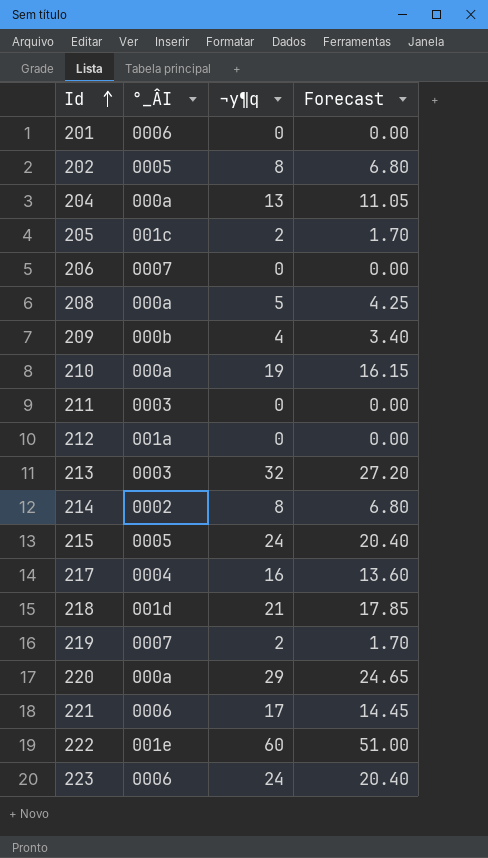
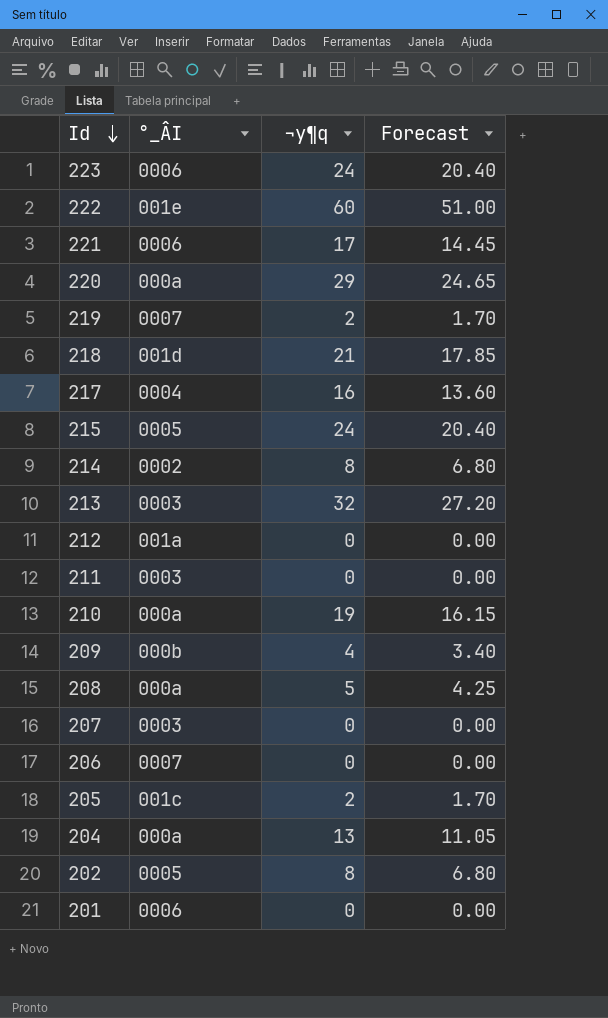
row order: Id ascending -> Id descending
row 207: none -> 0003 | 0 | 0.00

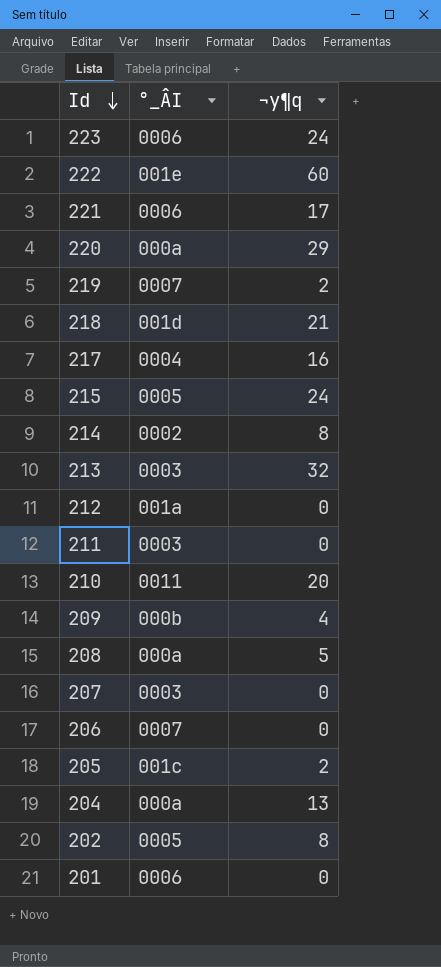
column Forecast | formula: [¬y¶q] * 0.85 -> none
210 | °_ÂI: 000a -> 0011
210 | ¬y¶q: 19 -> 20

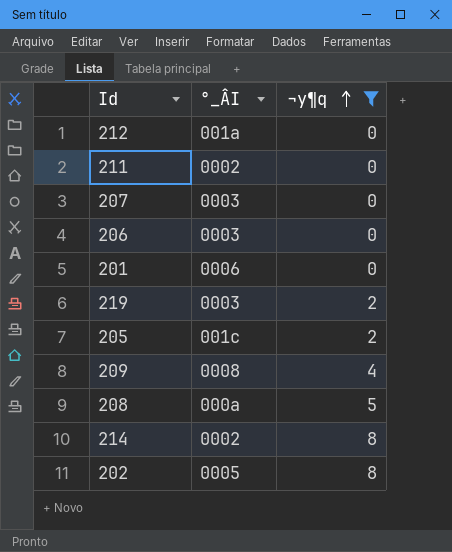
filter: none -> ¬y¶q <= 8
row order: Id descending -> ¬y¶q ascending
211 | °_ÂI: 0003 -> 0002
206 | °_ÂI: 0007 -> 0003
219 | °_ÂI: 0007 -> 0003
209 | °_ÂI: 000b -> 0008

